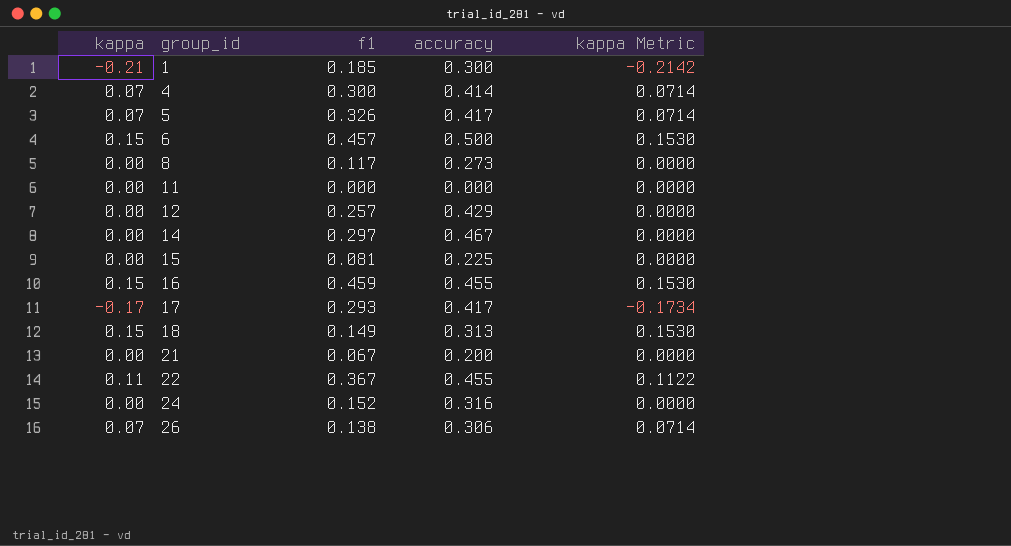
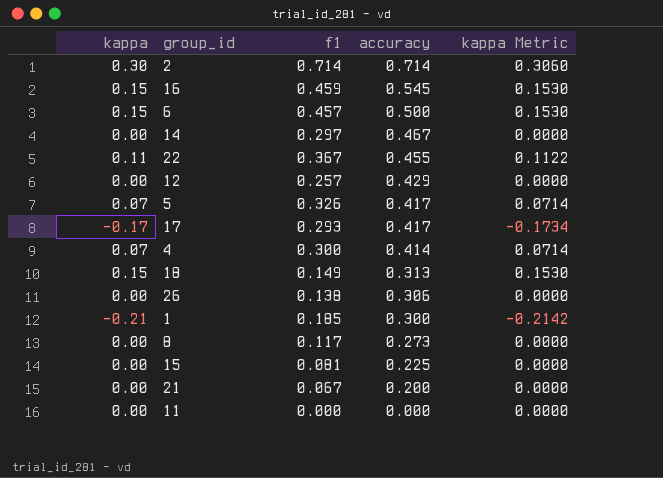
row order: group_id ascending -> accuracy descending
row 24: 0.00 | 0.152 | 0.316 | 0.0000 -> none
row 2: none -> 0.30 | 0.714 | 0.714 | 0.3060
16 | accuracy: 0.455 -> 0.545
26 | kappa: 0.07 -> 0.00
26 | kappa Metric: 0.0714 -> 0.0000

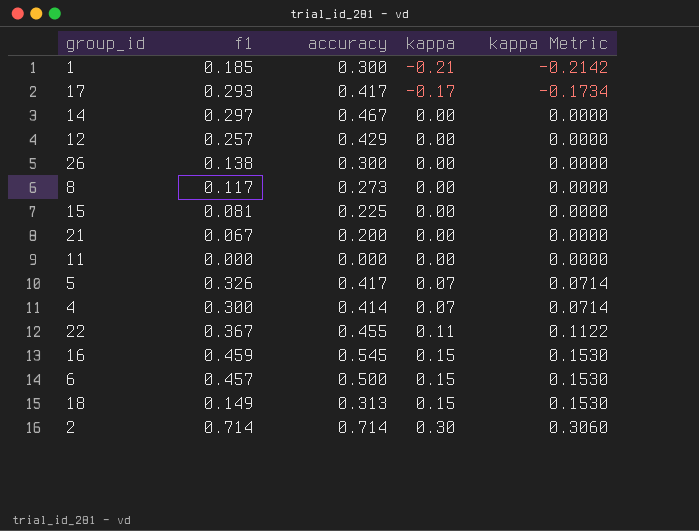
row order: accuracy descending -> kappa ascending
column kappa | position: 1 -> 4
26 | accuracy: 0.306 -> 0.300

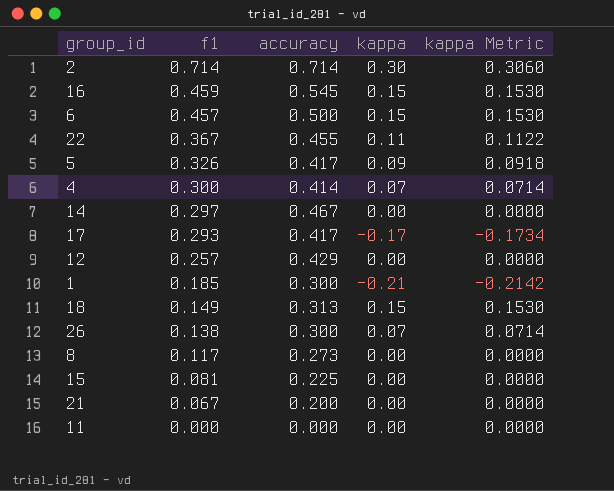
row order: kappa ascending -> f1 descending
5 | kappa: 0.07 -> 0.09
5 | kappa Metric: 0.0714 -> 0.0918
26 | kappa: 0.00 -> 0.07
26 | kappa Metric: 0.0000 -> 0.0714

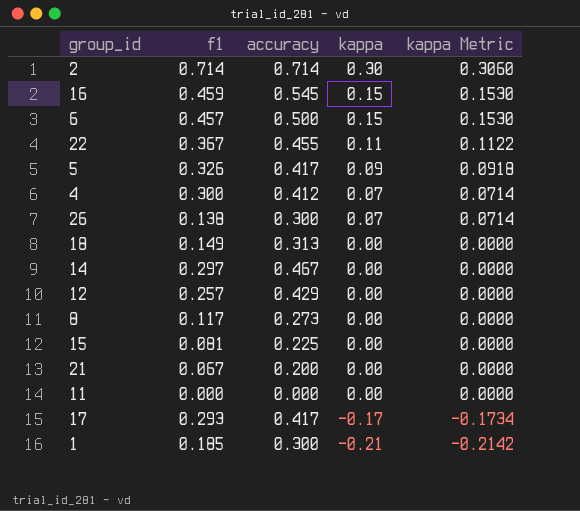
row order: f1 descending -> kappa descending
4 | accuracy: 0.414 -> 0.412
18 | kappa: 0.15 -> 0.00
18 | kappa Metric: 0.1530 -> 0.0000

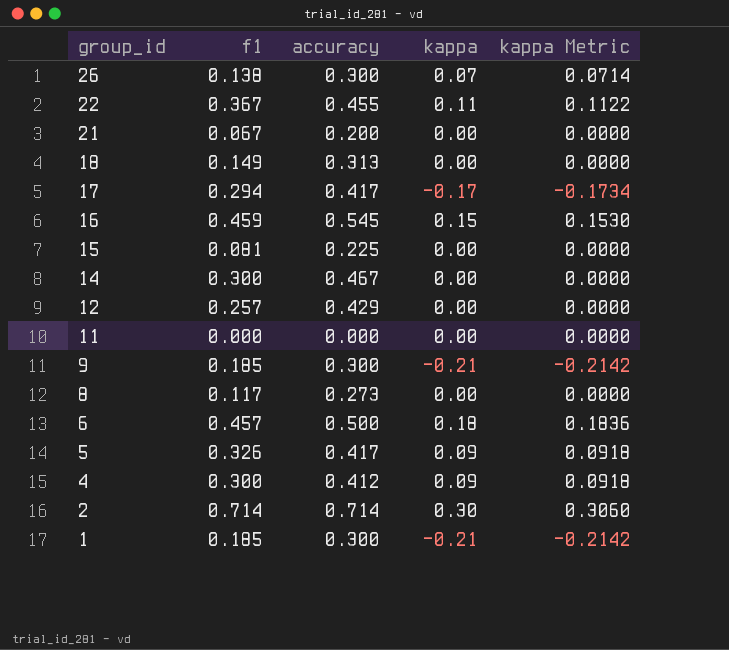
row order: kappa descending -> group_id descending
17 | f1: 0.293 -> 0.294
14 | f1: 0.297 -> 0.300
row 9: none -> 0.185 | 0.300 | -0.21 | -0.2142
6 | kappa: 0.15 -> 0.18
6 | kappa Metric: 0.1530 -> 0.1836
4 | kappa: 0.07 -> 0.09
4 | kappa Metric: 0.0714 -> 0.0918

